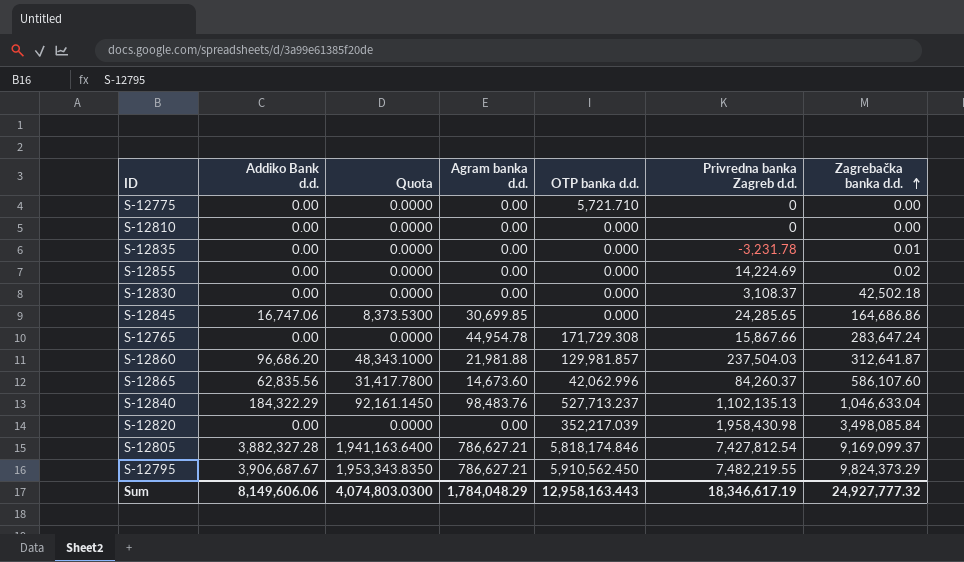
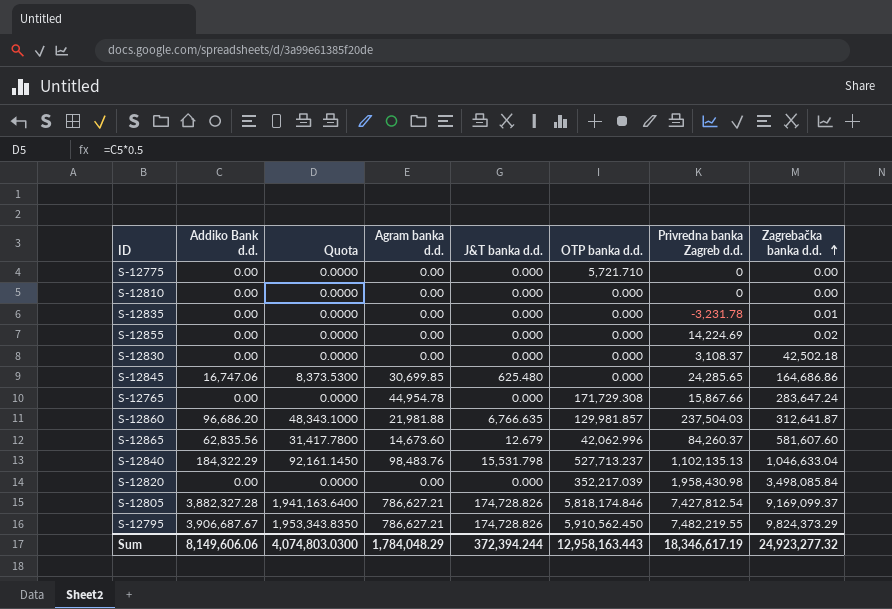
column J&T banka d.d. | position: none -> 5
S-12865 | Zagrebačka banka d.d.: 586,107.60 -> 581,607.60
Sum | Zagrebačka banka d.d.: 24,927,777.32 -> 24,923,277.32

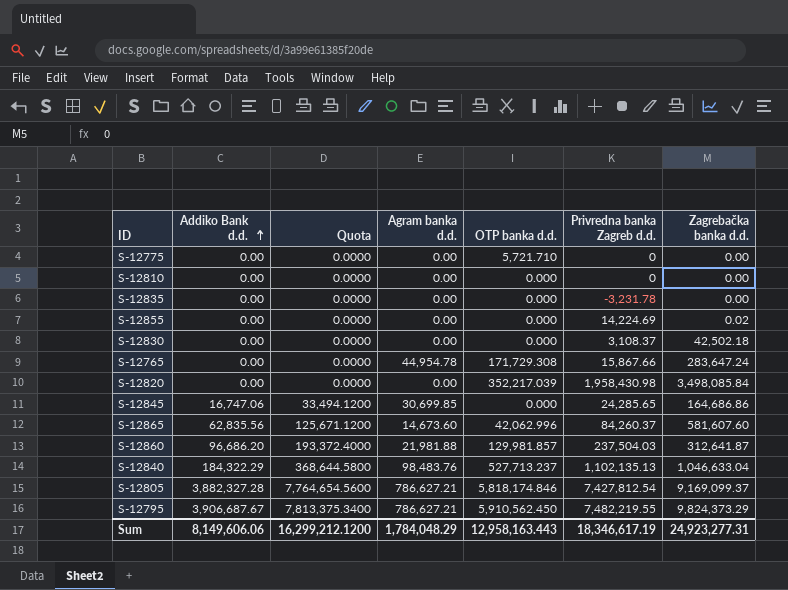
row order: Zagrebačka banka d.d. ascending -> Addiko Bank d.d. ascending
column J&T banka d.d. | position: 5 -> none
column Quota | formula: [Addiko Bank d.d.] * 0.5 -> [Addiko Bank d.d.] * 2
S-12835 | Zagrebačka banka d.d.: 0.01 -> 0.00
Sum | Quota: 4,074,803.0300 -> 16,299,212.1200
Sum | Zagrebačka banka d.d.: 24,923,277.32 -> 24,923,277.31

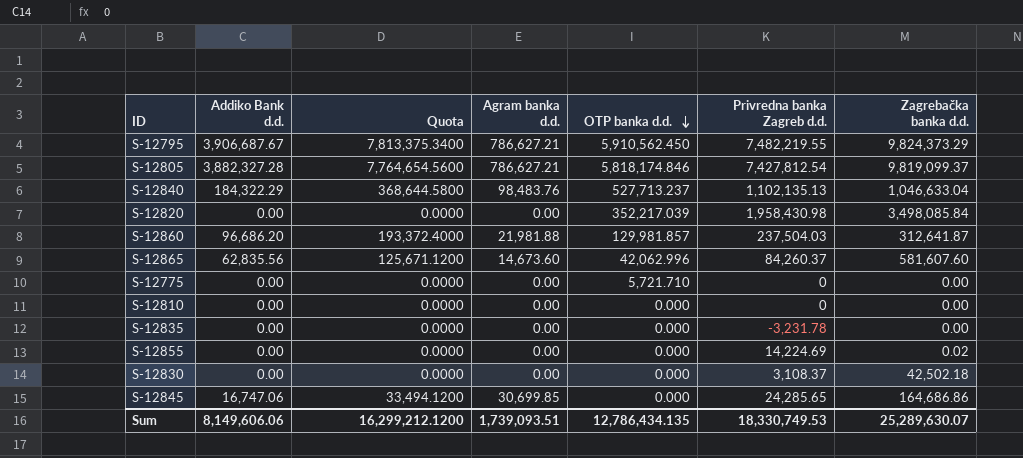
row order: Addiko Bank d.d. ascending -> OTP banka d.d. descending
row S-12765: 0.00 | 0.0000 | 44,954.78 | 171,729.308 | 15,867.66 | 283,647.24 -> none
S-12805 | Zagrebačka banka d.d.: 9,169,099.37 -> 9,819,099.37
Sum | Agram banka d.d.: 1,784,048.29 -> 1,739,093.51
Sum | OTP banka d.d.: 12,958,163.443 -> 12,786,434.135
Sum | Privredna banka Zagreb d.d.: 18,346,617.19 -> 18,330,749.53
Sum | Zagrebačka banka d.d.: 24,923,277.31 -> 25,289,630.07

